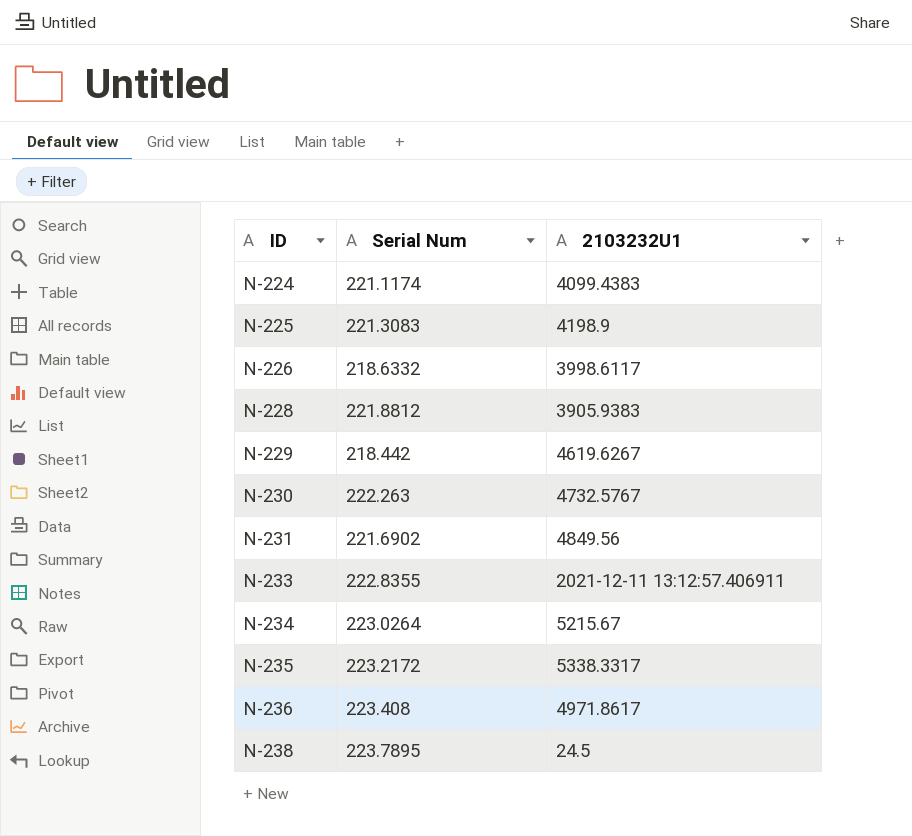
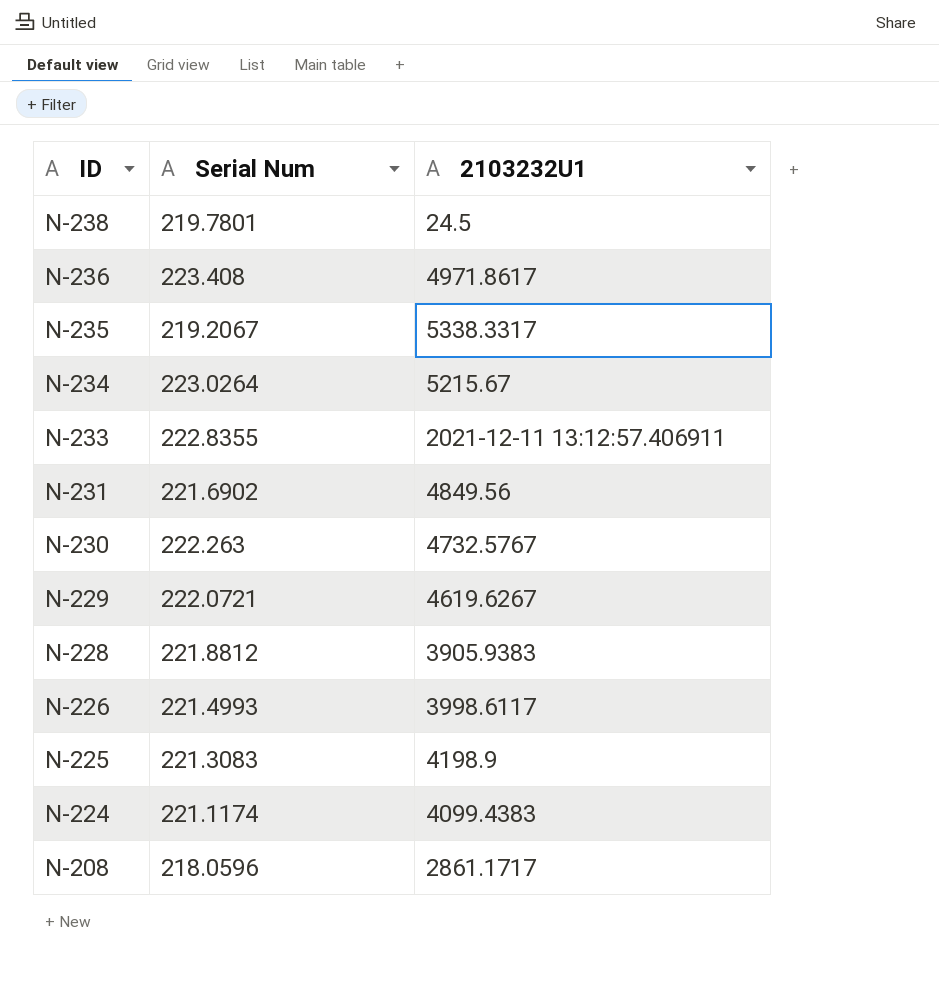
row order: ID ascending -> ID descending
N-238 | Serial Num: 223.7895 -> 219.7801
N-235 | Serial Num: 223.2172 -> 219.2067
N-229 | Serial Num: 218.442 -> 222.0721
N-226 | Serial Num: 218.6332 -> 221.4993
row N-208: none -> 218.0596 | 2861.1717

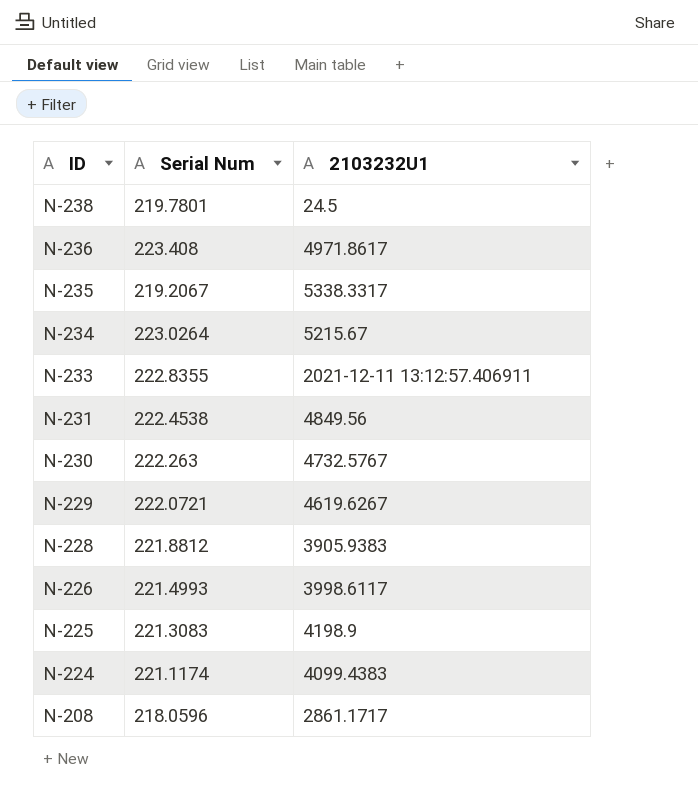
N-231 | Serial Num: 221.6902 -> 222.4538

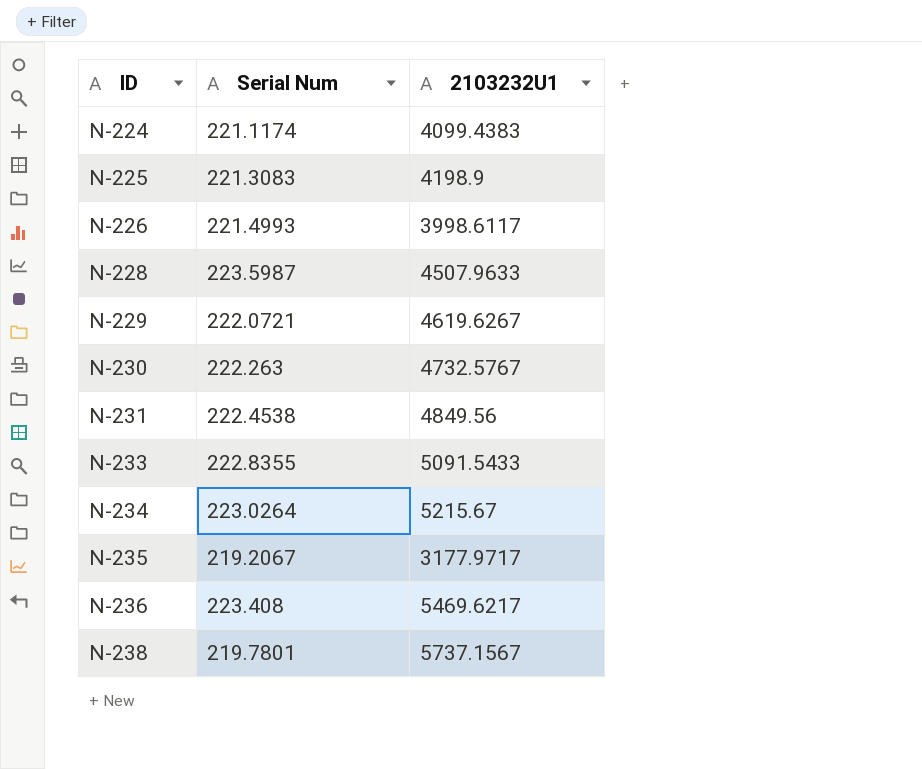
row order: ID descending -> ID ascending
row N-208: 218.0596 | 2861.1717 -> none
N-228 | Serial Num: 221.8812 -> 223.5987
N-228 | 2103232U1: 3905.9383 -> 4507.9633
N-233 | 2103232U1: 2021-12-11 13:12:57.406911 -> 5091.5433
N-235 | 2103232U1: 5338.3317 -> 3177.9717
N-236 | 2103232U1: 4971.8617 -> 5469.6217
N-238 | 2103232U1: 24.5 -> 5737.1567

